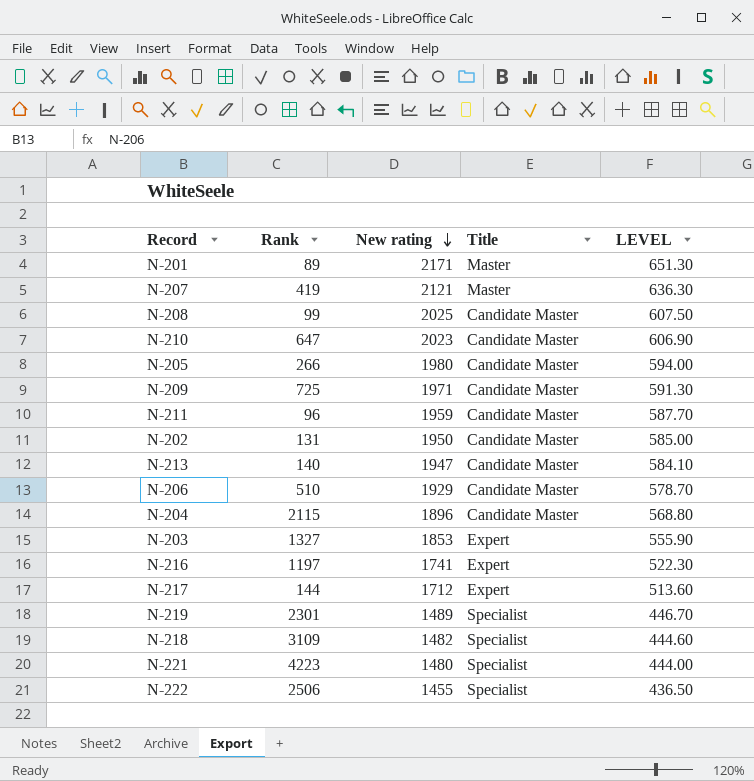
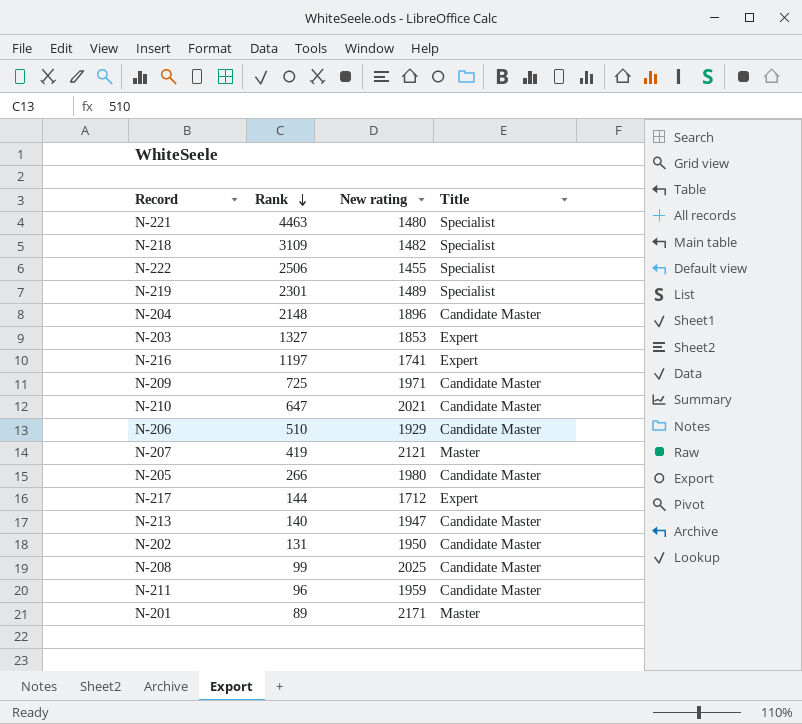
row order: New rating descending -> Rank descending
column LEVEL | formula: [New rating] * 0.3 -> none
N-221 | Rank: 4223 -> 4463
N-204 | Rank: 2115 -> 2148
N-210 | New rating: 2023 -> 2021

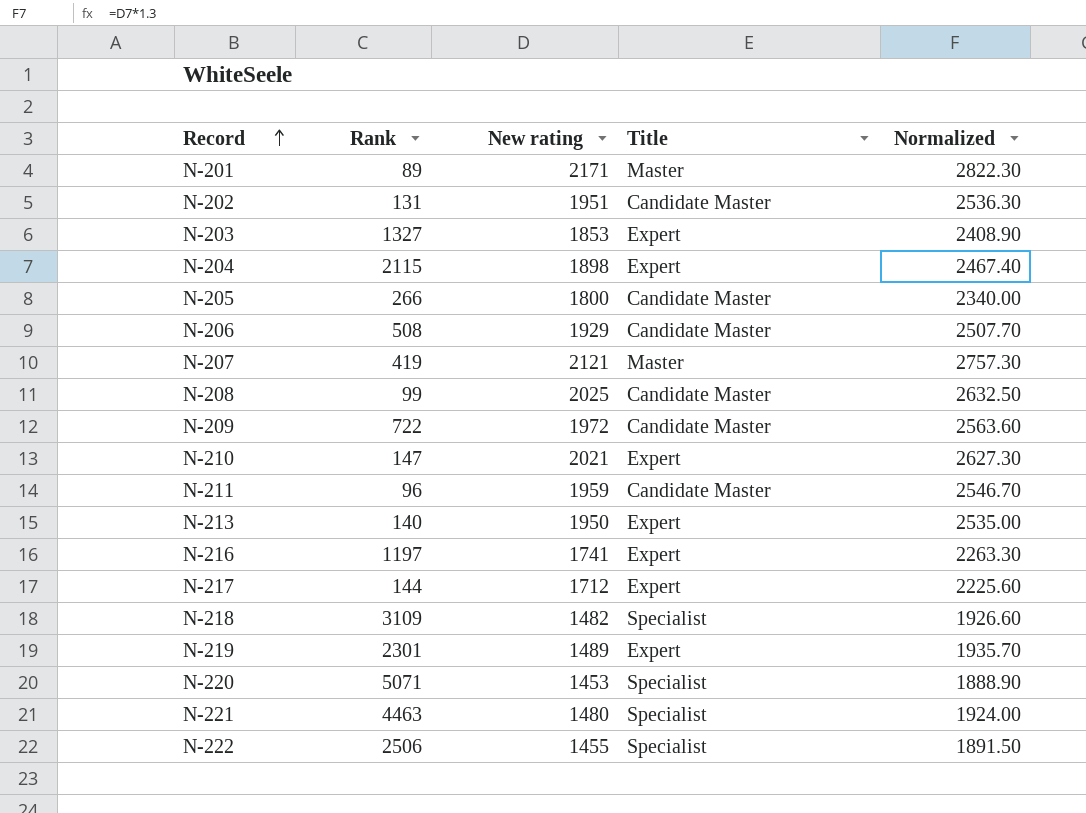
row order: Rank descending -> Record ascending
column Normalized | formula: none -> [New rating] * 1.3
N-202 | New rating: 1950 -> 1951
N-204 | Rank: 2148 -> 2115
N-204 | New rating: 1896 -> 1898
N-204 | Title: Candidate Master -> Expert
N-205 | New rating: 1980 -> 1800
N-206 | Rank: 510 -> 508
N-209 | Rank: 725 -> 722
N-209 | New rating: 1971 -> 1972
N-210 | Rank: 647 -> 147
N-210 | Title: Candidate Master -> Expert
N-213 | New rating: 1947 -> 1950
N-213 | Title: Candidate Master -> Expert
N-219 | Title: Specialist -> Expert
row N-220: none -> 5071 | 1453 | Specialist | 1888.90

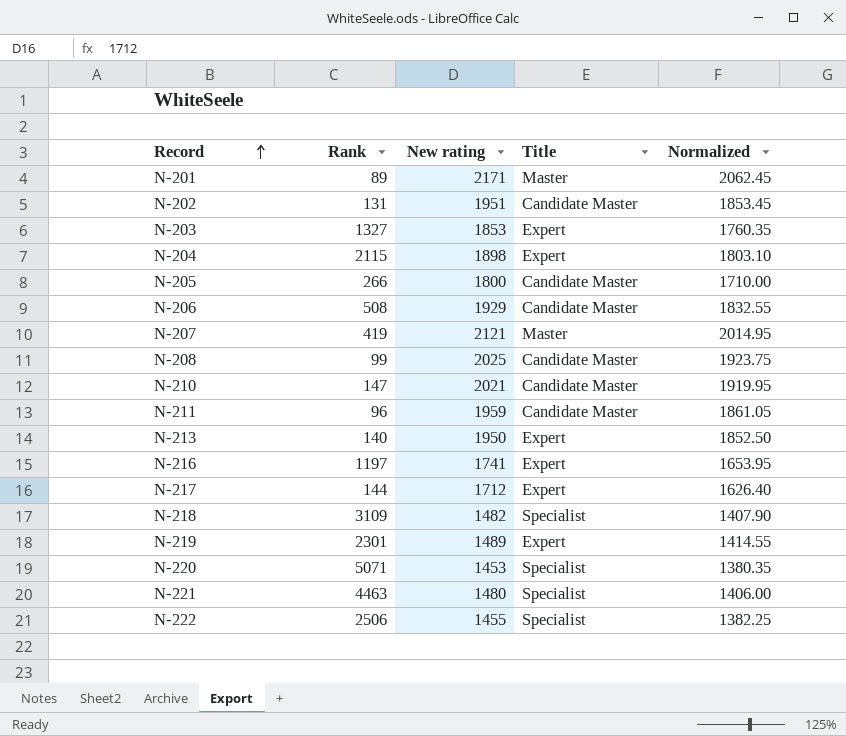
column Normalized | formula: [New rating] * 1.3 -> [New rating] * 0.95
row N-209: 722 | 1972 | Candidate Master | 2563.60 -> none
N-210 | Title: Expert -> Candidate Master

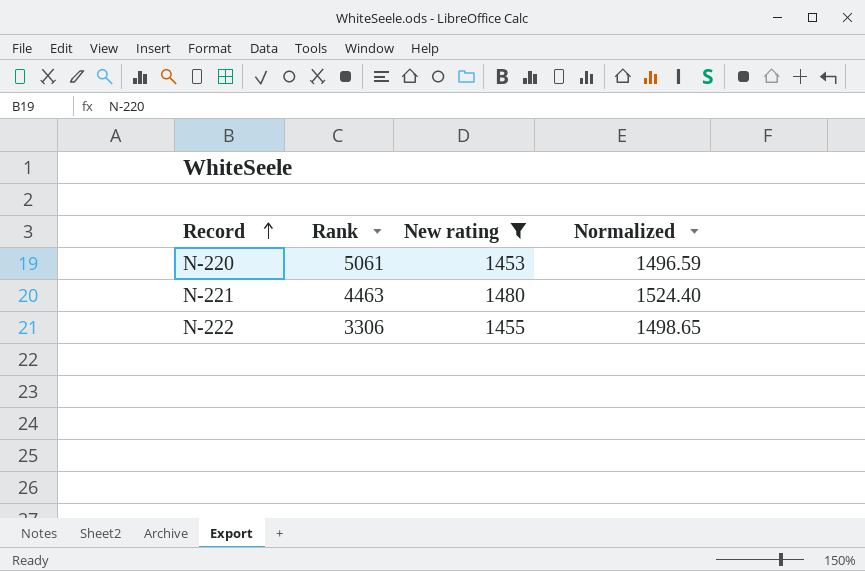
filter: none -> New rating <= 1480
column Title | position: 4 -> none
column Normalized | formula: [New rating] * 0.95 -> [New rating] * 1.03
N-220 | Rank: 5071 -> 5061
N-222 | Rank: 2506 -> 3306

